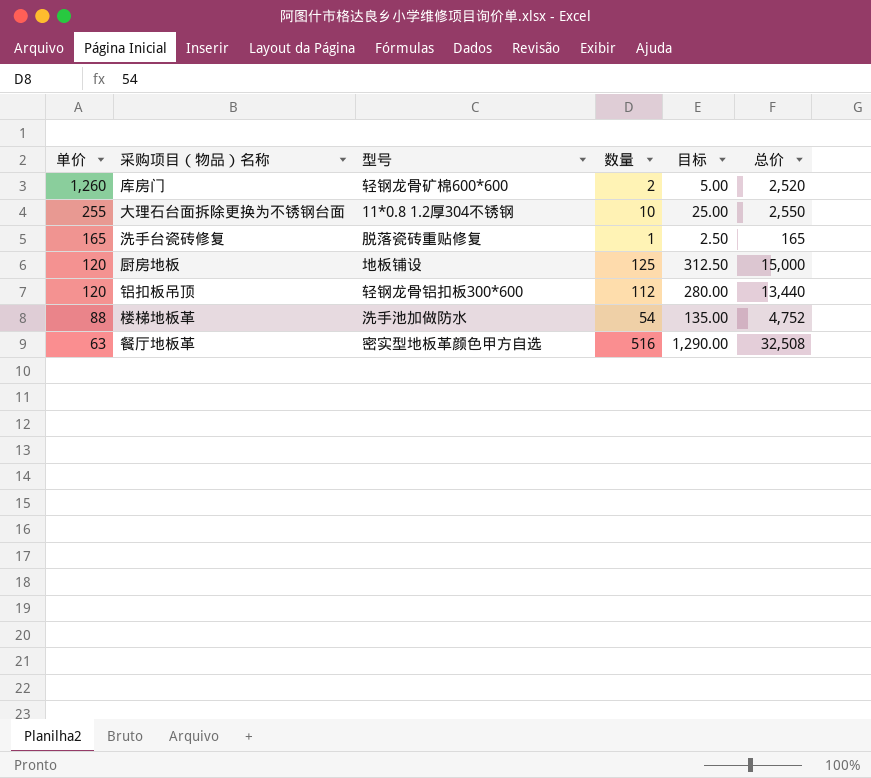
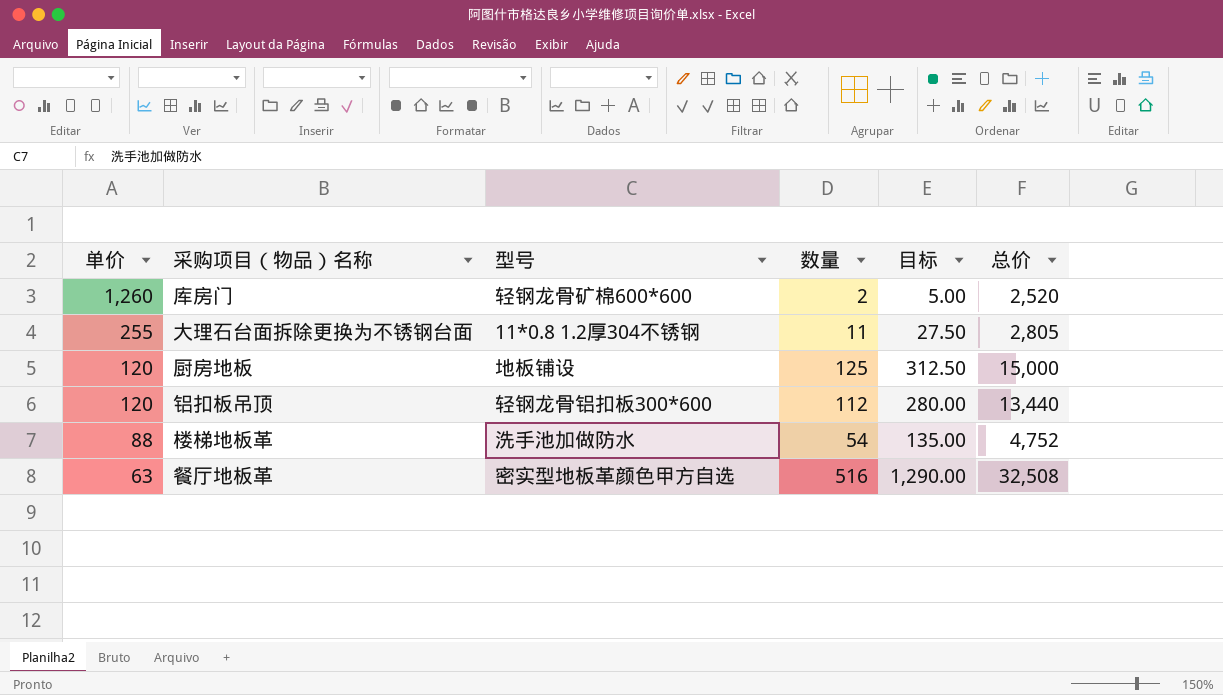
row 洗手台瓷砖修复: 165 | 脱落瓷砖重贴修复 | 1 | 2.50 | 165 -> none
大理石台面拆除更换为不锈钢台面 | 数量: 10 -> 11
大理石台面拆除更换为不锈钢台面 | 目标: 25.00 -> 27.50
大理石台面拆除更换为不锈钢台面 | 总价: 2,550 -> 2,805

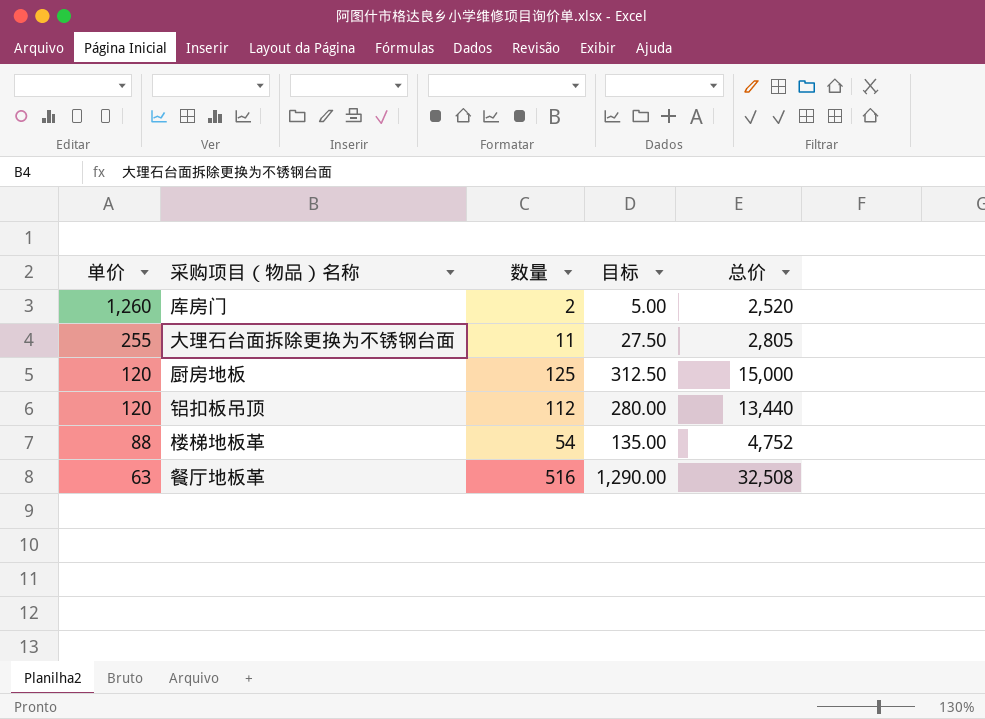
column 型号 | position: 3 -> none

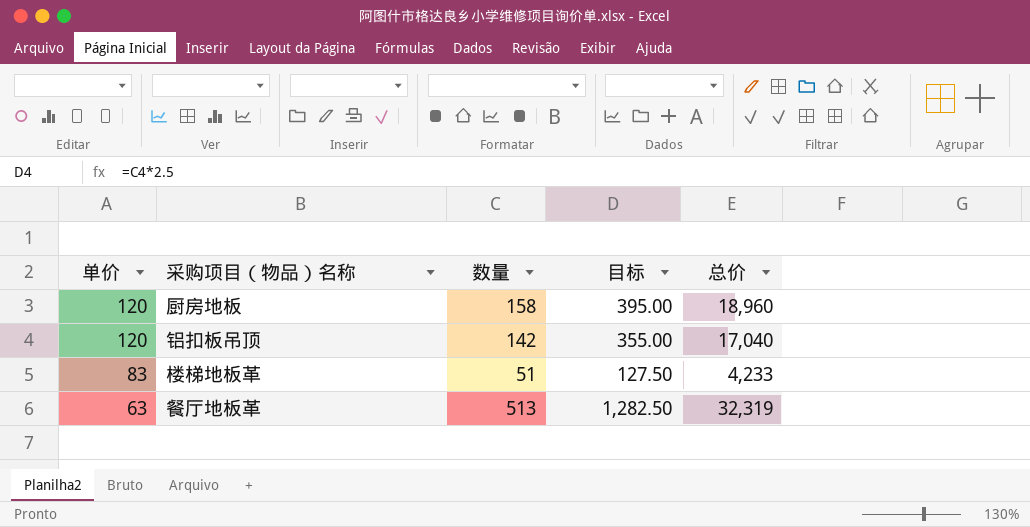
row 库房门: 1,260 | 2 | 5.00 | 2,520 -> none
row 大理石台面拆除更换为不锈钢台面: 255 | 11 | 27.50 | 2,805 -> none
厨房地板 | 数量: 125 -> 158
厨房地板 | 目标: 312.50 -> 395.00
厨房地板 | 总价: 15,000 -> 18,960
铝扣板吊顶 | 数量: 112 -> 142
铝扣板吊顶 | 目标: 280.00 -> 355.00
铝扣板吊顶 | 总价: 13,440 -> 17,040
楼梯地板革 | 单价: 88 -> 83
楼梯地板革 | 数量: 54 -> 51
楼梯地板革 | 目标: 135.00 -> 127.50
楼梯地板革 | 总价: 4,752 -> 4,233
餐厅地板革 | 数量: 516 -> 513
餐厅地板革 | 目标: 1,290.00 -> 1,282.50
餐厅地板革 | 总价: 32,508 -> 32,319

